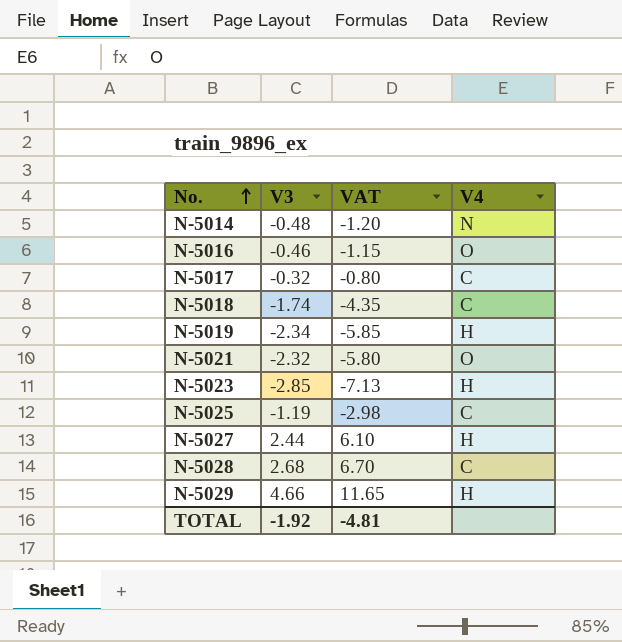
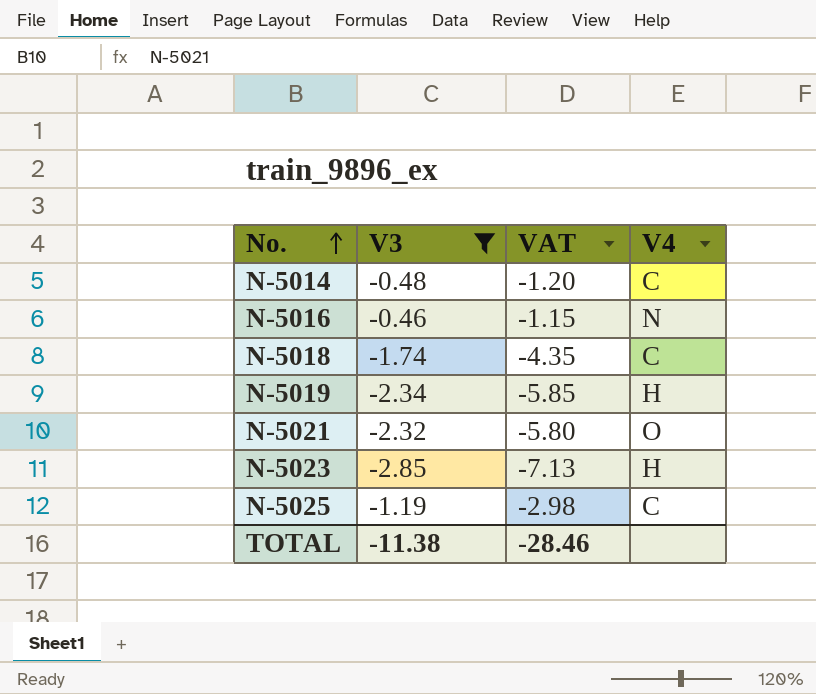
filter: none -> V3 <= -0.46
N-5014 | V4: N -> C
N-5016 | V4: O -> N
TOTAL | V3: -1.92 -> -11.38
TOTAL | VAT: -4.81 -> -28.46

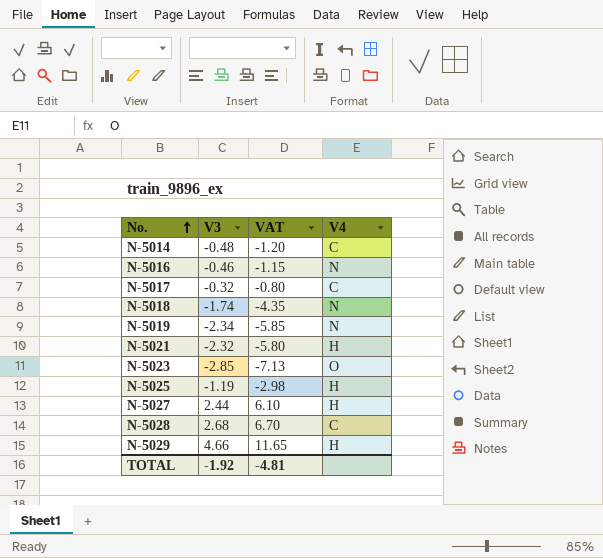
filter: V3 <= -0.46 -> none
N-5018 | V4: C -> N
N-5019 | V4: H -> N
N-5021 | V4: O -> H
N-5023 | V4: H -> O
N-5025 | V4: C -> H
TOTAL | V3: -11.38 -> -1.92
TOTAL | VAT: -28.46 -> -4.81

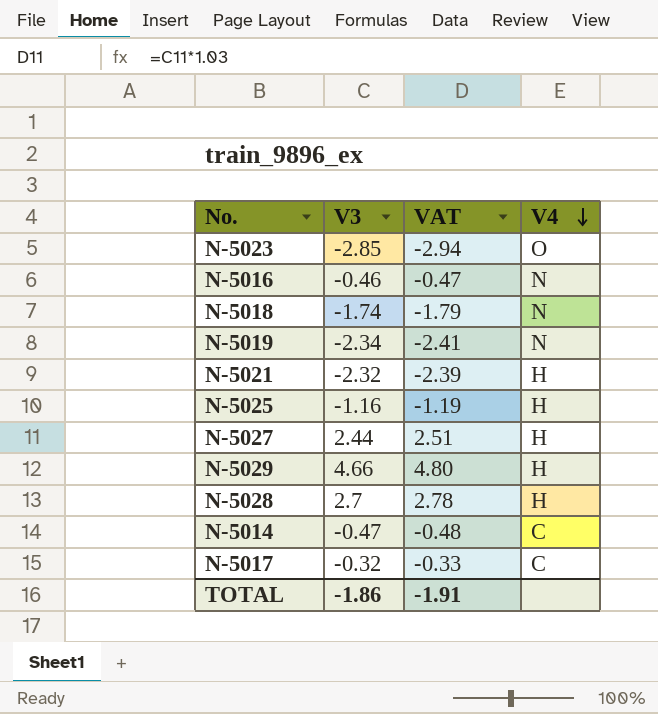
row order: No. ascending -> V4 descending
column VAT | formula: [V3] * 2.5 -> [V3] * 1.03
N-5025 | V3: -1.19 -> -1.16
N-5028 | V3: 2.68 -> 2.7
N-5028 | V4: C -> H
N-5014 | V3: -0.48 -> -0.47
TOTAL | V3: -1.92 -> -1.86
TOTAL | VAT: -4.81 -> -1.91

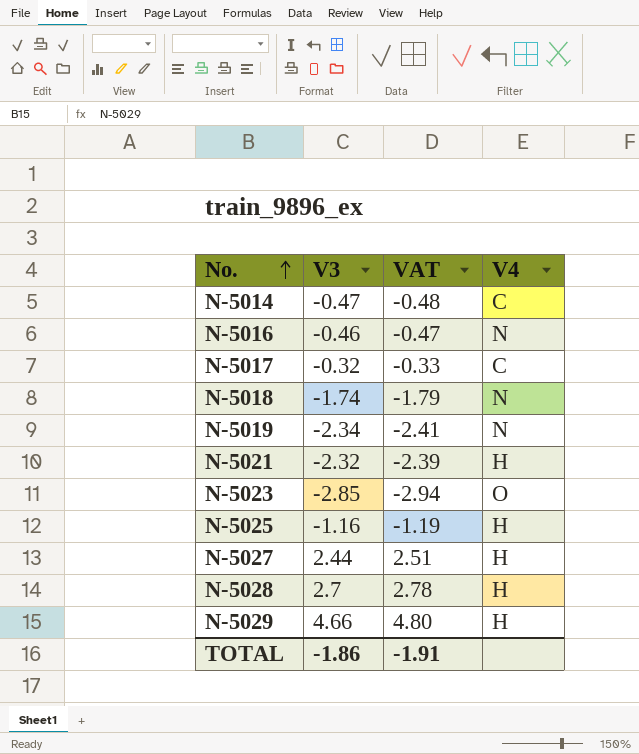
row order: V4 descending -> No. ascending

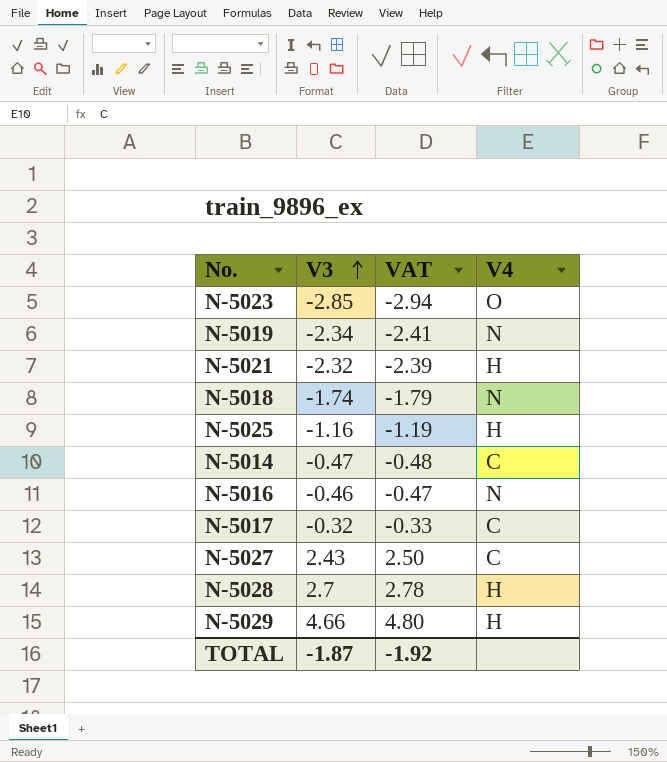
row order: No. ascending -> V3 ascending
N-5027 | V3: 2.44 -> 2.43
N-5027 | VAT: 2.51 -> 2.50
N-5027 | V4: H -> C
TOTAL | V3: -1.86 -> -1.87
TOTAL | VAT: -1.91 -> -1.92

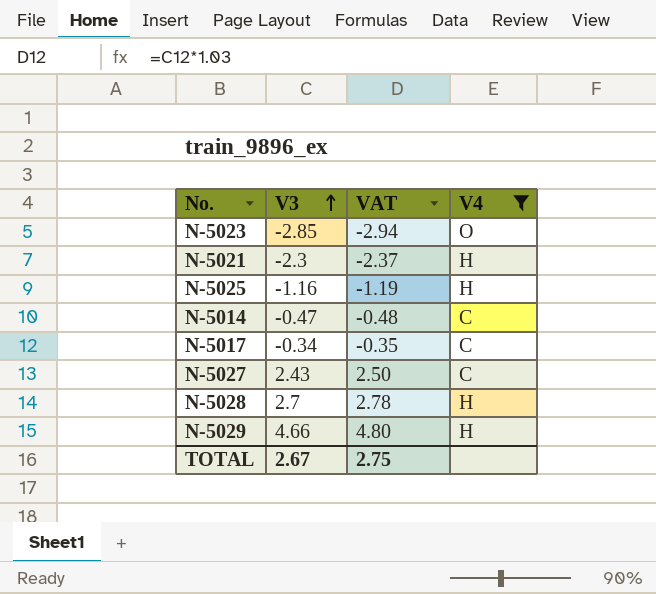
filter: none -> V4 != N
N-5021 | V3: -2.32 -> -2.3
N-5021 | VAT: -2.39 -> -2.37
N-5017 | V3: -0.32 -> -0.34
N-5017 | VAT: -0.33 -> -0.35
TOTAL | V3: -1.87 -> 2.67
TOTAL | VAT: -1.92 -> 2.75

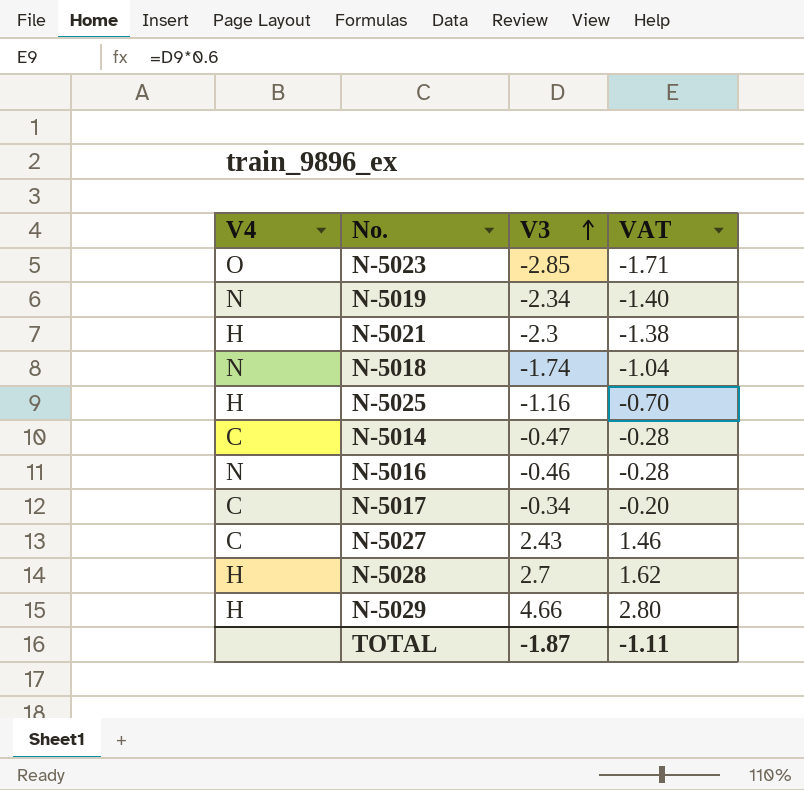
filter: V4 != N -> none
column V4 | position: 4 -> 1
column VAT | formula: [V3] * 1.03 -> [V3] * 0.6
TOTAL | V3: 2.67 -> -1.87
TOTAL | VAT: 2.75 -> -1.11

